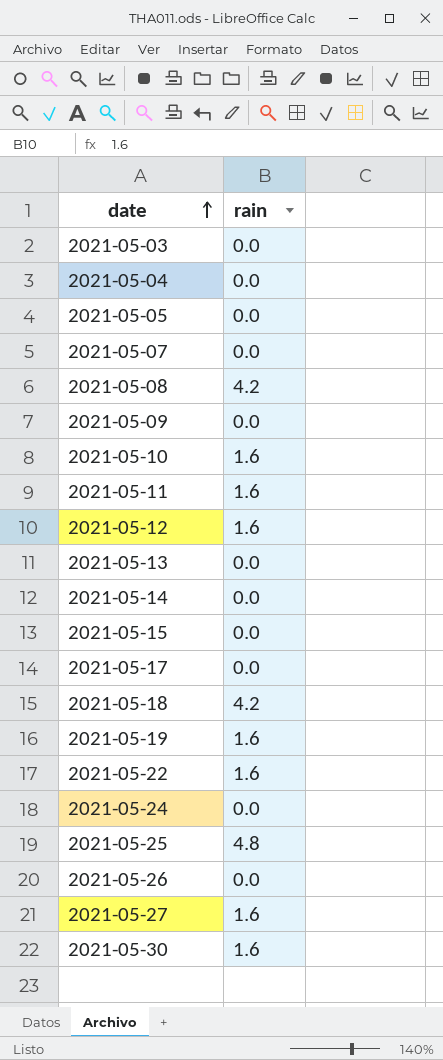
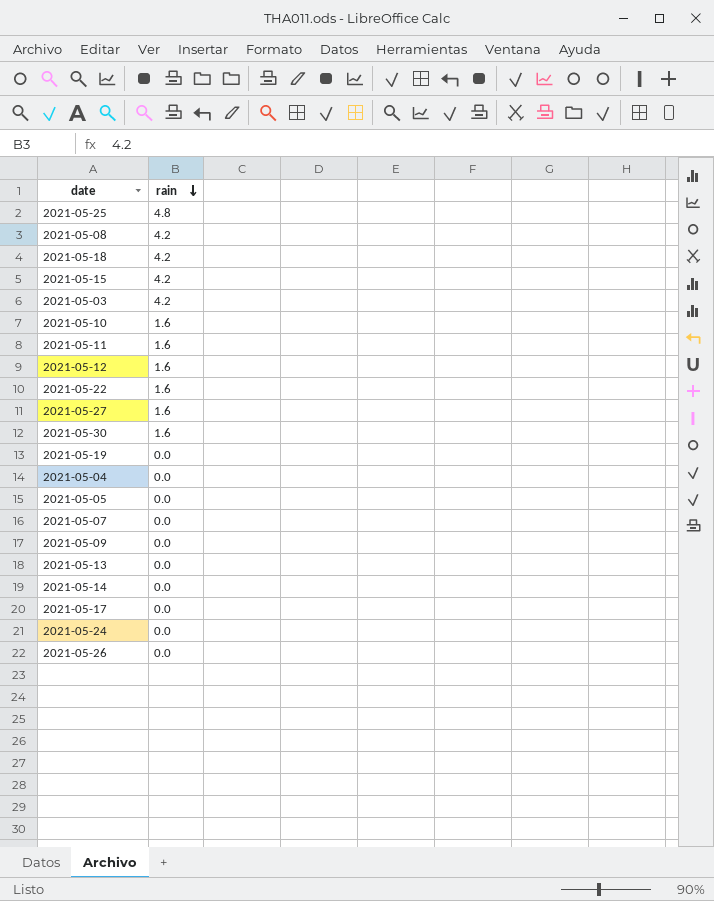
row order: date ascending -> rain descending
2021-05-15 | rain: 0.0 -> 4.2
2021-05-03 | rain: 0.0 -> 4.2
2021-05-19 | rain: 1.6 -> 0.0

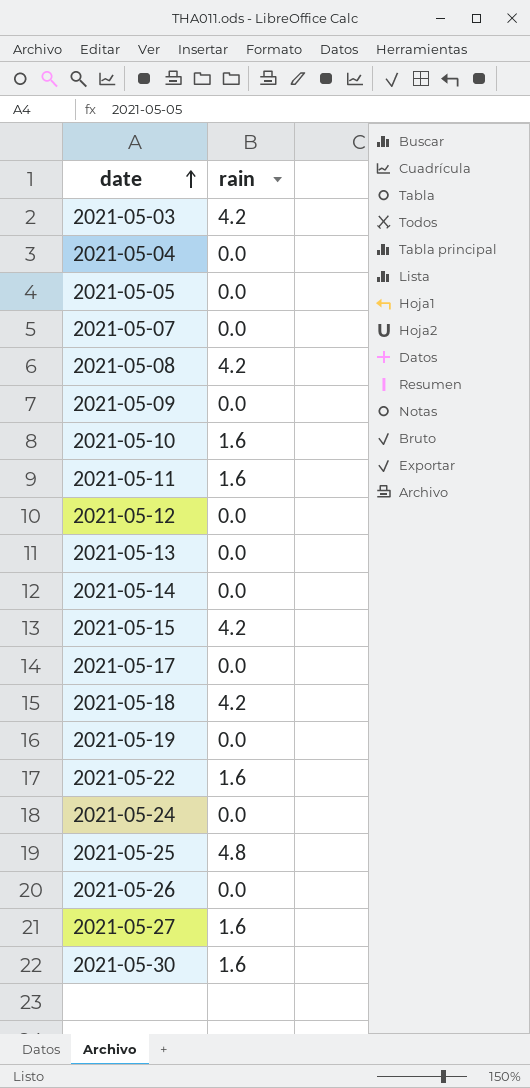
row order: rain descending -> date ascending
2021-05-12 | rain: 1.6 -> 0.0

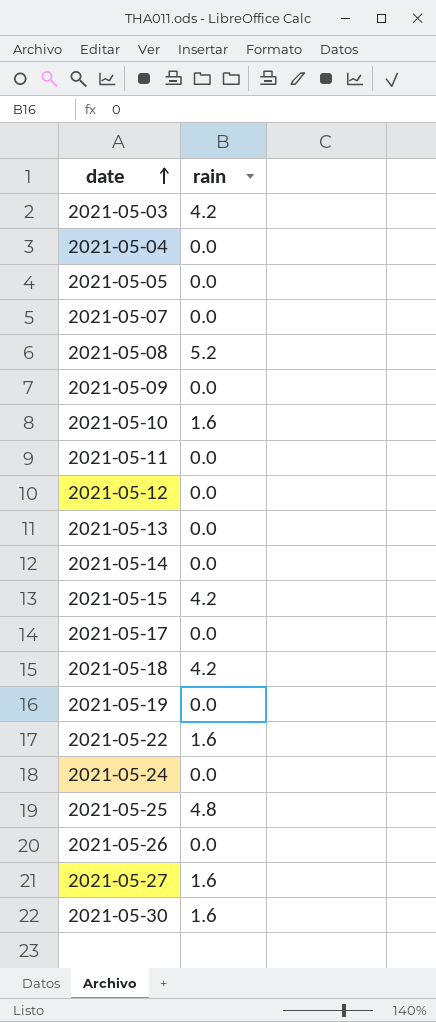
2021-05-08 | rain: 4.2 -> 5.2
2021-05-11 | rain: 1.6 -> 0.0

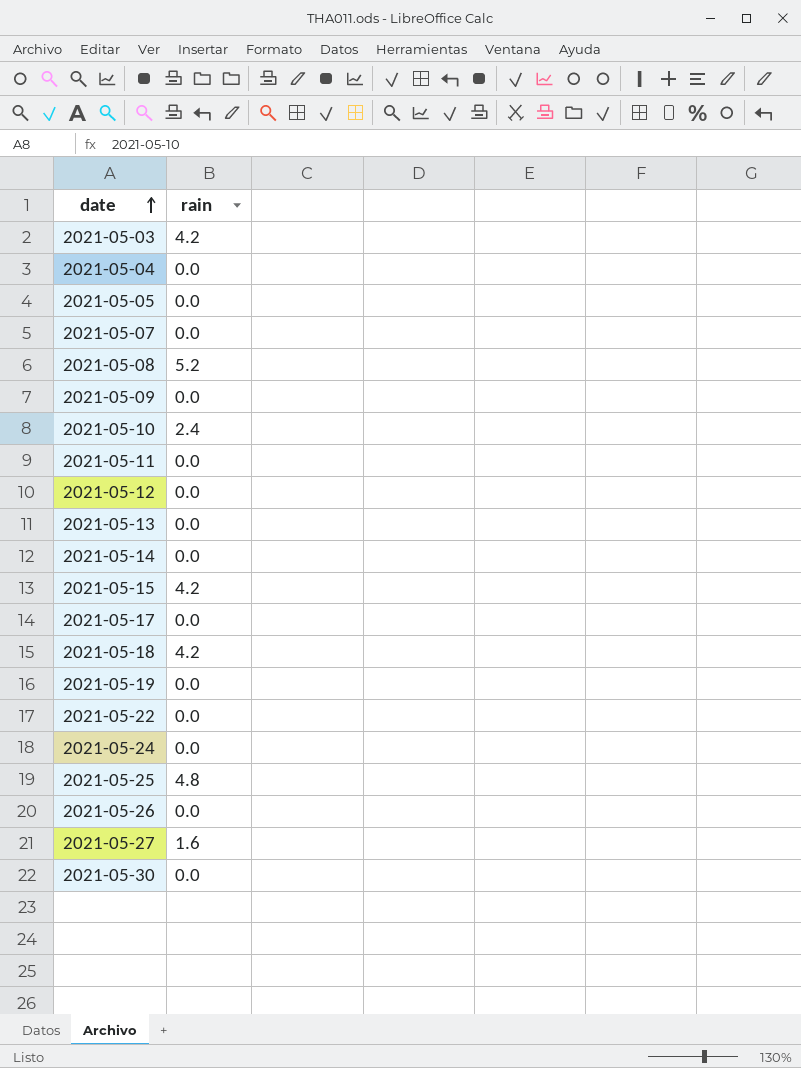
2021-05-10 | rain: 1.6 -> 2.4
2021-05-22 | rain: 1.6 -> 0.0
2021-05-30 | rain: 1.6 -> 0.0

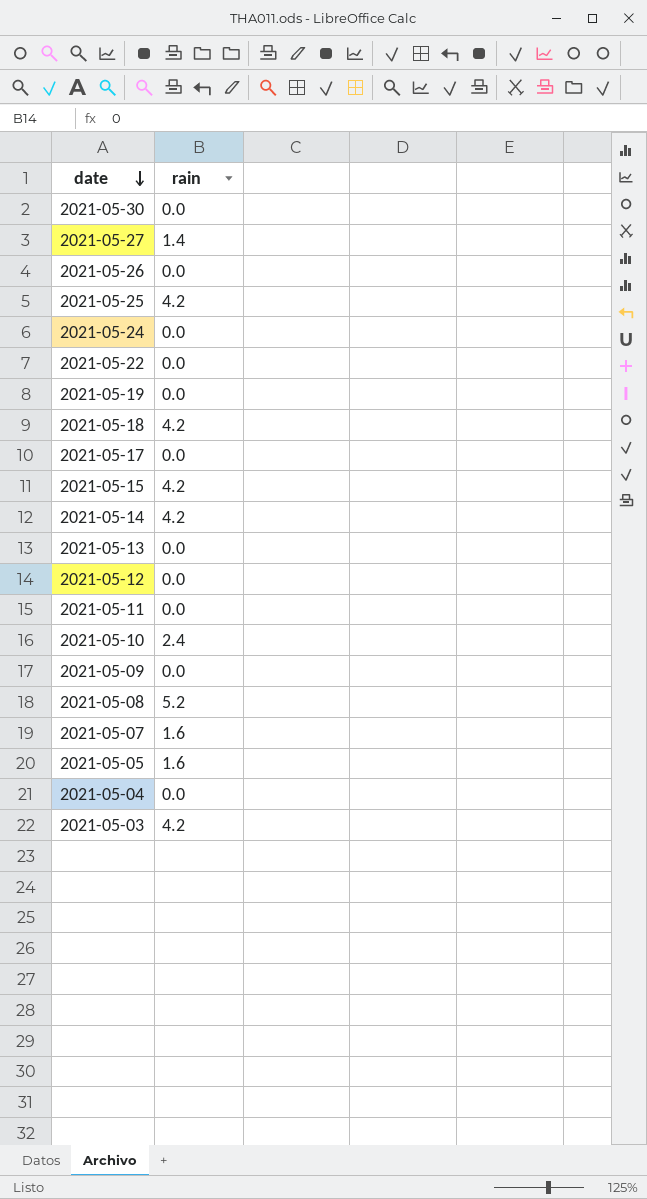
row order: date ascending -> date descending
2021-05-27 | rain: 1.6 -> 1.4
2021-05-25 | rain: 4.8 -> 4.2
2021-05-14 | rain: 0.0 -> 4.2
2021-05-07 | rain: 0.0 -> 1.6
2021-05-05 | rain: 0.0 -> 1.6

